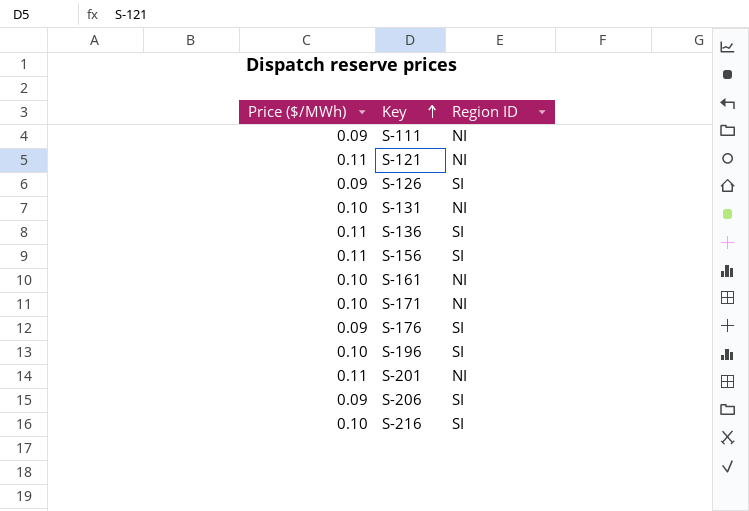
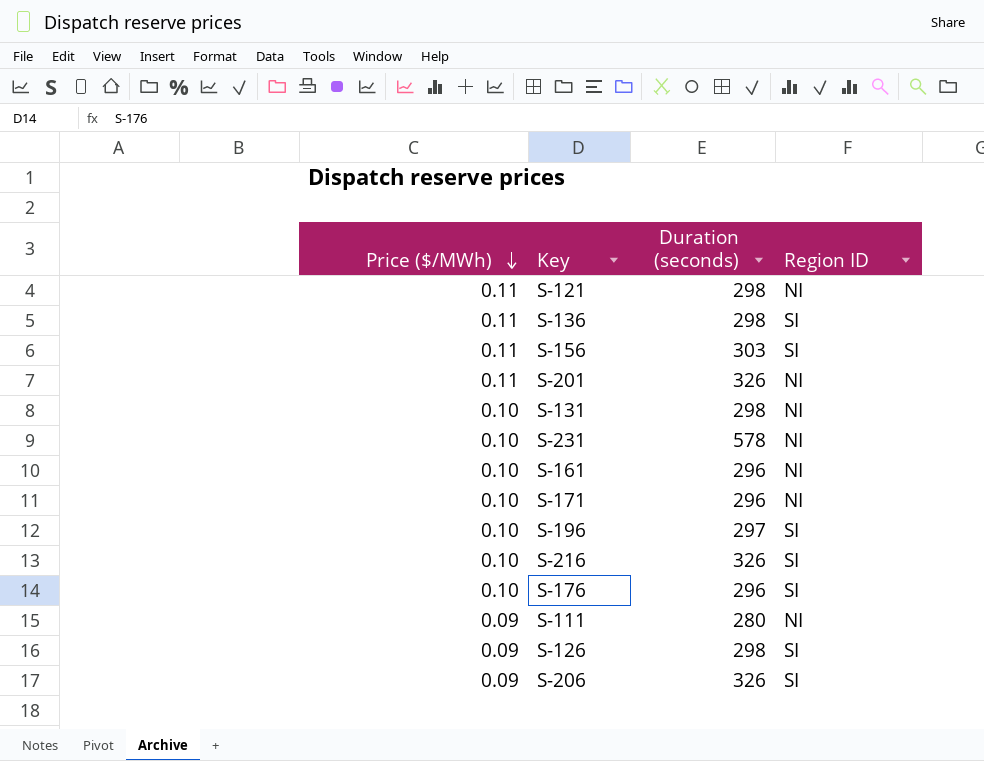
row order: Key ascending -> Price ($/MWh) descending
column Duration (seconds) | position: none -> 3
row S-231: none -> 0.10 | 578 | NI
S-176 | Price ($/MWh): 0.09 -> 0.10

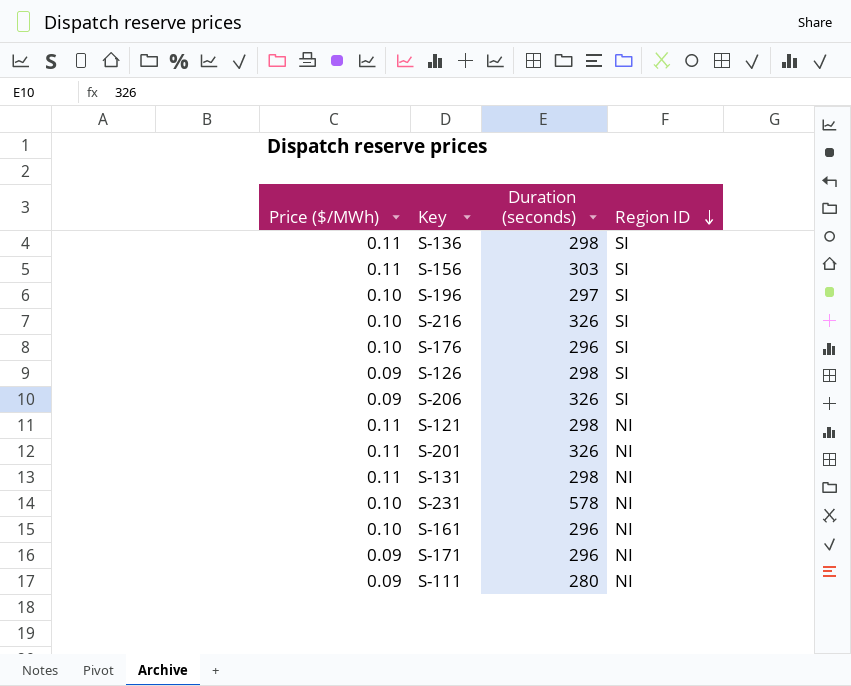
row order: Price ($/MWh) descending -> Region ID descending
S-131 | Price ($/MWh): 0.10 -> 0.11
S-171 | Price ($/MWh): 0.10 -> 0.09

